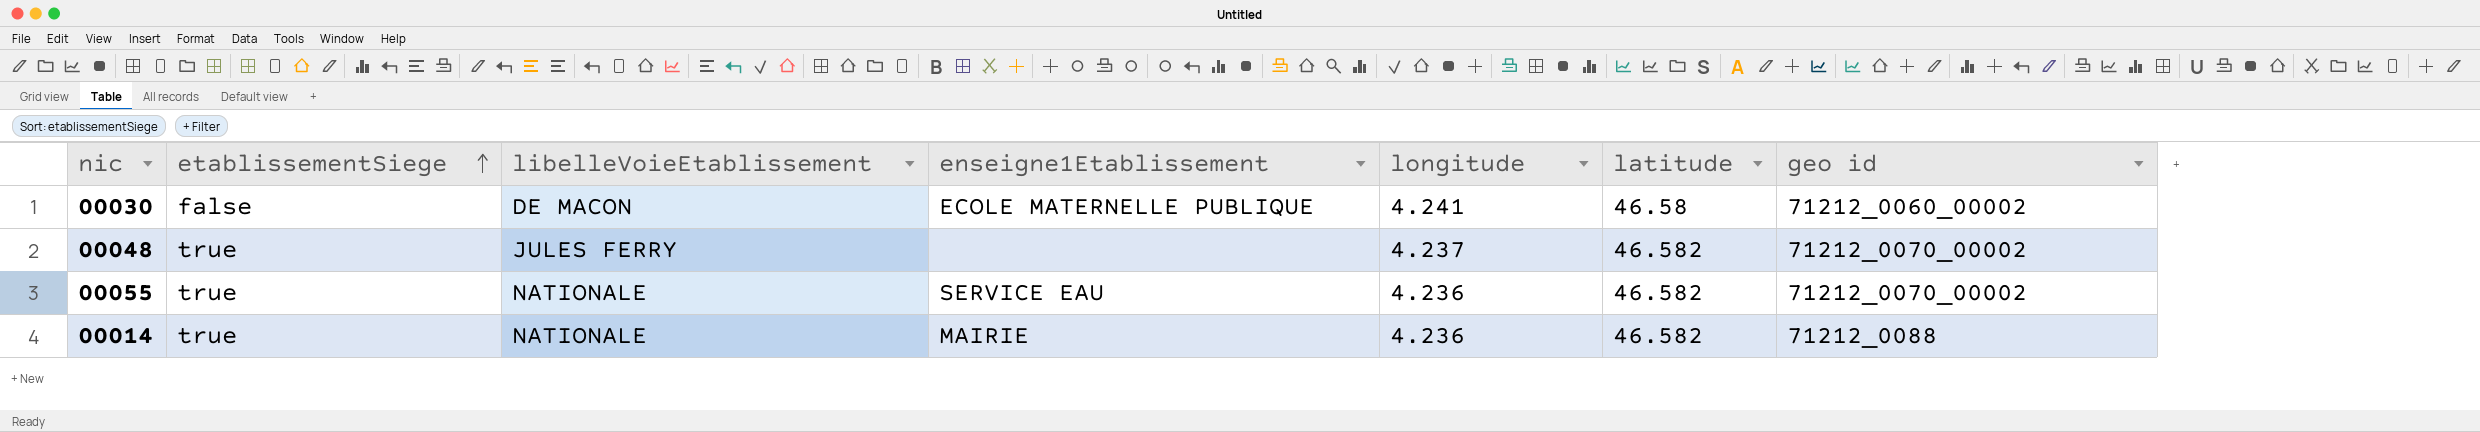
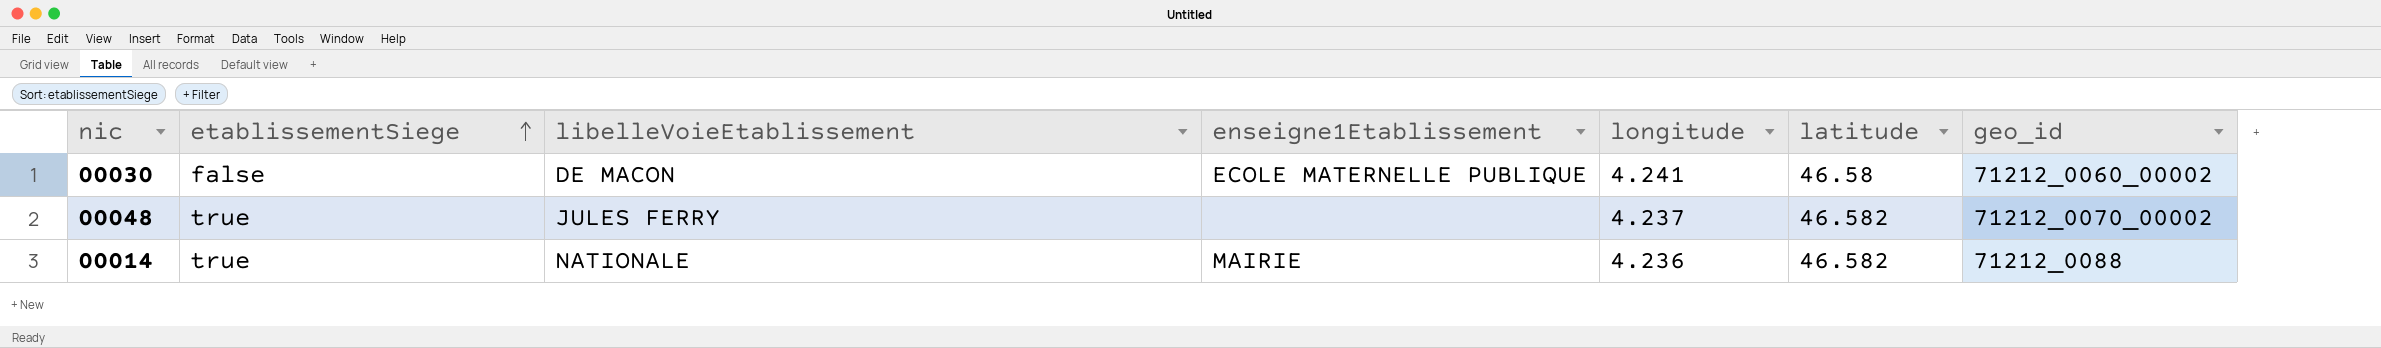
column name: geo id -> geo_id
row 00055: true | NATIONALE | SERVICE EAU | 4.236 | 46.582 | 71212_0070_00002 -> none

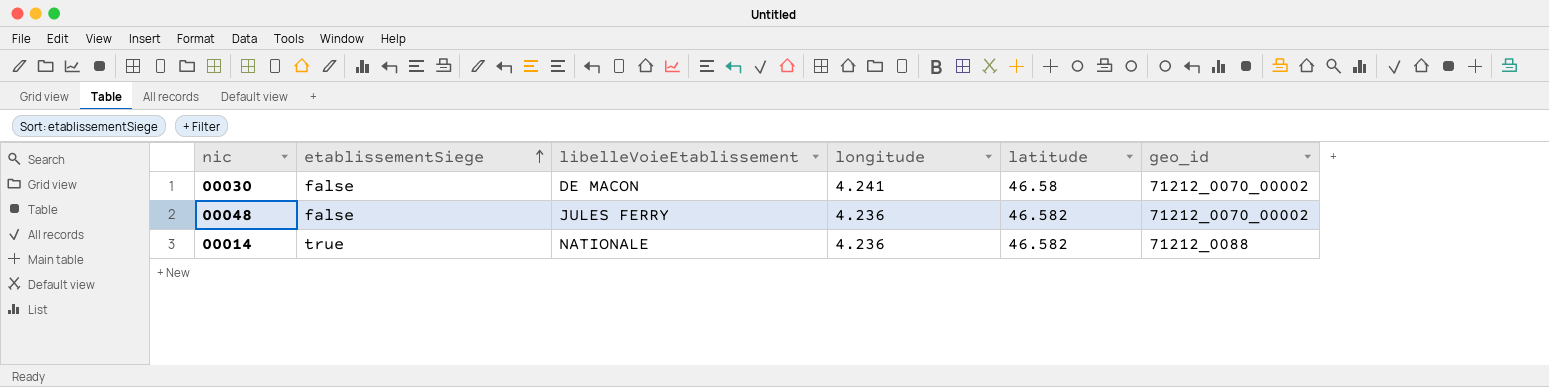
column enseigne1Etablissement | position: 4 -> none
00030 | geo_id: 71212_0060_00002 -> 71212_0070_00002
00048 | etablissementSiege: true -> false
00048 | longitude: 4.237 -> 4.236

